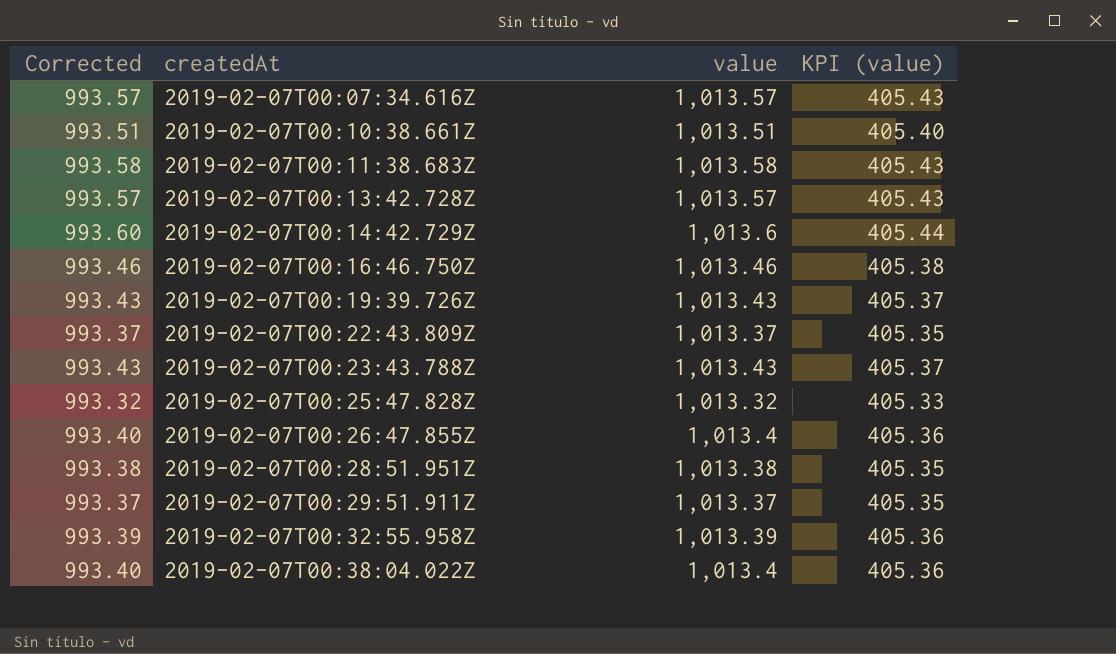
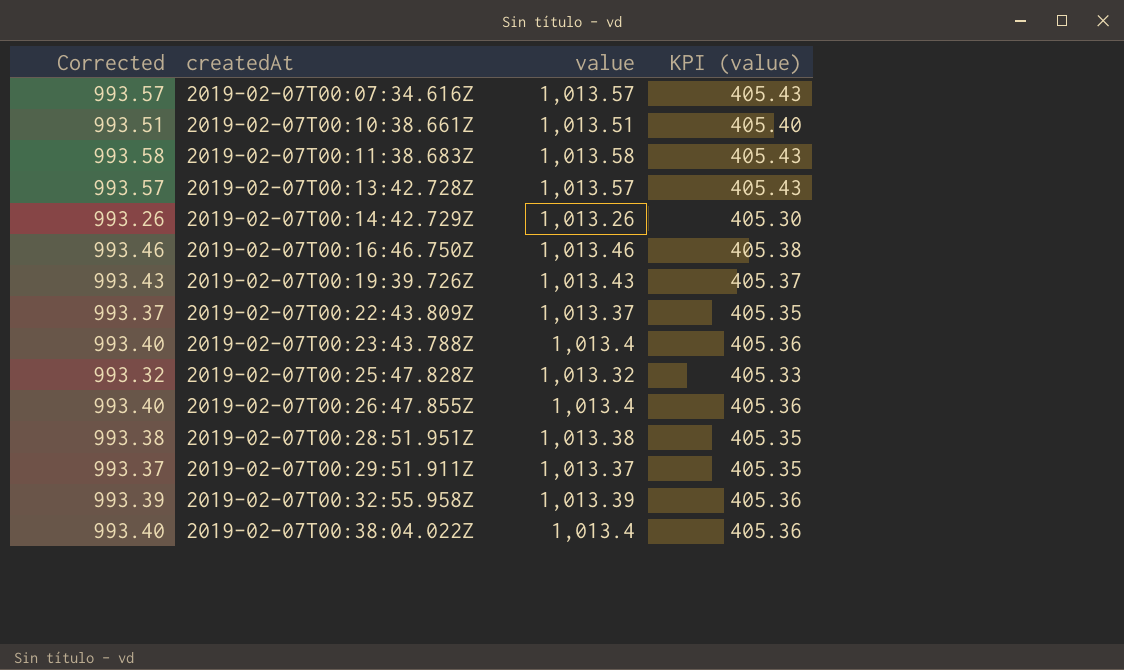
2019-02-07T00:14:42.729Z | Corrected: 993.60 -> 993.26
2019-02-07T00:14:42.729Z | value: 1,013.6 -> 1,013.26
2019-02-07T00:14:42.729Z | KPI (value): 405.44 -> 405.30
2019-02-07T00:23:43.788Z | Corrected: 993.43 -> 993.40
2019-02-07T00:23:43.788Z | value: 1,013.43 -> 1,013.4
2019-02-07T00:23:43.788Z | KPI (value): 405.37 -> 405.36

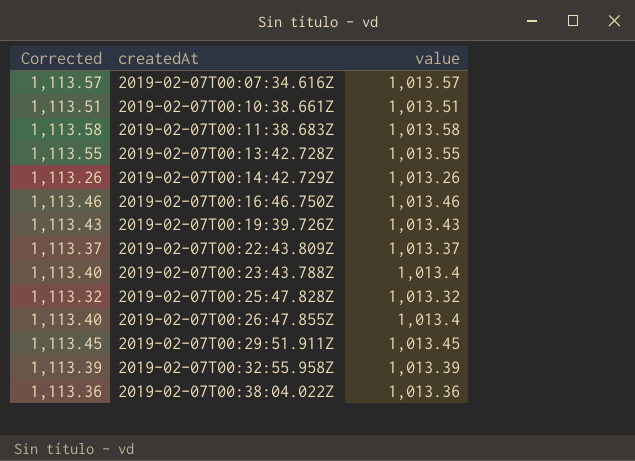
column KPI (value) | formula: [value] * 0.4 -> none
column Corrected | formula: [value] - 20 -> [value] + 100
row 2019-02-07T00:28:51.951Z: 993.38 | 1,013.38 | 405.35 -> none
2019-02-07T00:13:42.728Z | value: 1,013.57 -> 1,013.55
2019-02-07T00:29:51.911Z | value: 1,013.37 -> 1,013.45
2019-02-07T00:38:04.022Z | value: 1,013.4 -> 1,013.36

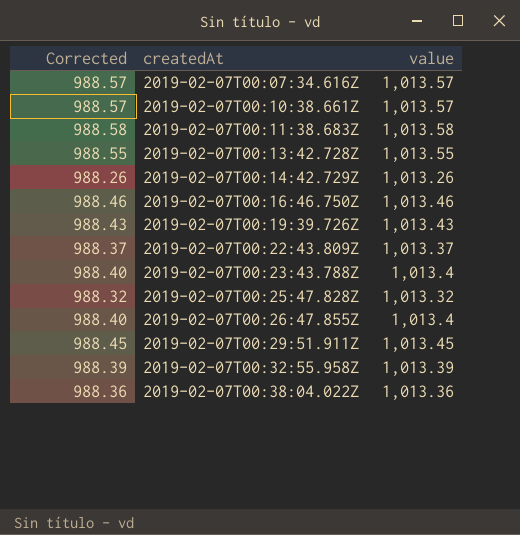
column Corrected | formula: [value] + 100 -> [value] - 25
2019-02-07T00:10:38.661Z | value: 1,013.51 -> 1,013.57

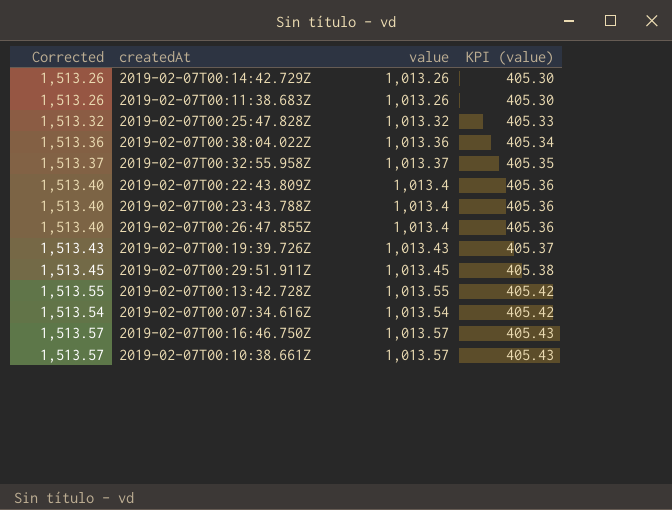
row order: createdAt ascending -> KPI (value) ascending
column Corrected | formula: [value] - 25 -> [value] + 500
column KPI (value) | formula: none -> [value] * 0.4
2019-02-07T00:11:38.683Z | value: 1,013.58 -> 1,013.26
2019-02-07T00:32:55.958Z | value: 1,013.39 -> 1,013.37
2019-02-07T00:22:43.809Z | value: 1,013.37 -> 1,013.4
2019-02-07T00:07:34.616Z | value: 1,013.57 -> 1,013.54
2019-02-07T00:16:46.750Z | value: 1,013.46 -> 1,013.57

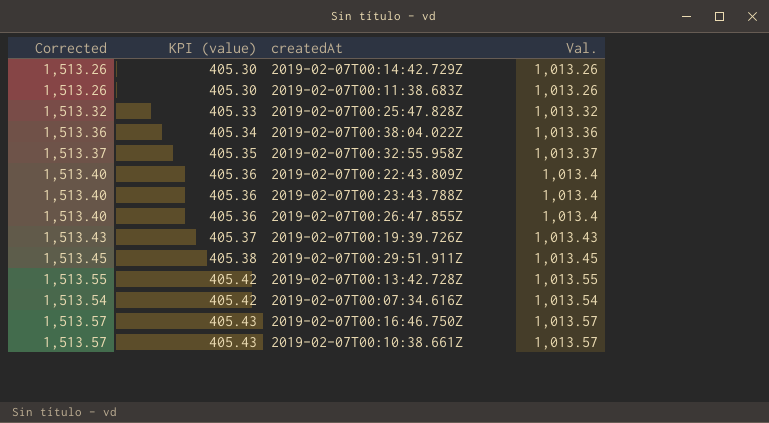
column KPI (value) | position: 4 -> 2
column name: value -> Val.

